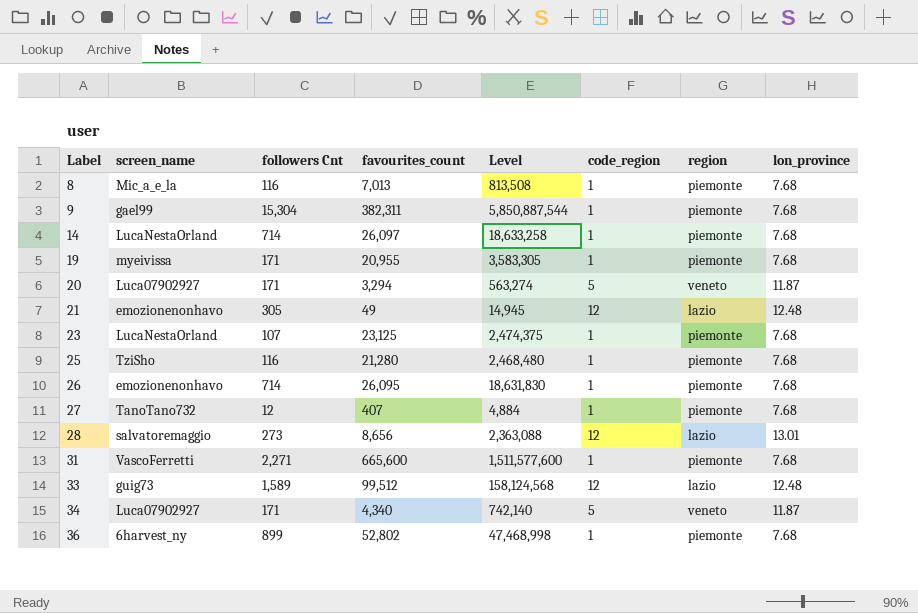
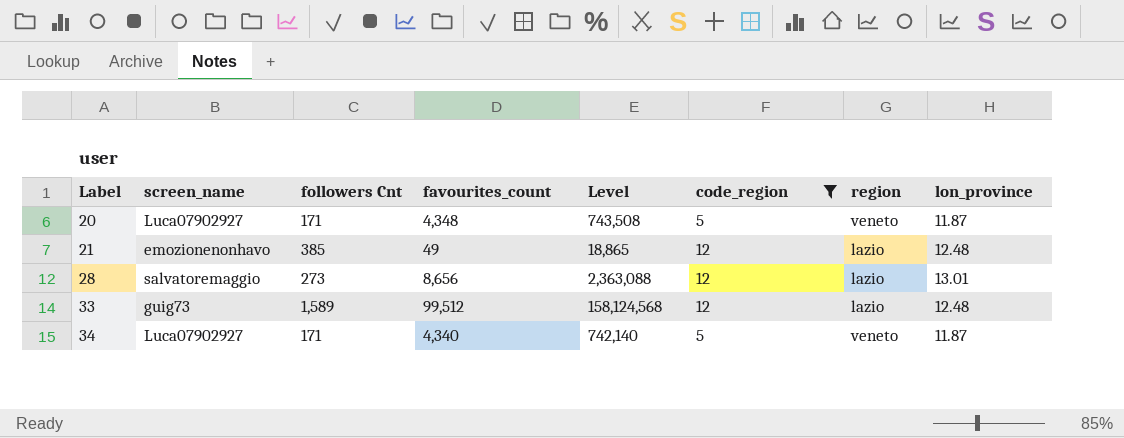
filter: none -> code_region != 1
20 | favourites_count: 3,294 -> 4,348
20 | Level: 563,274 -> 743,508
21 | followers Cnt: 305 -> 385
21 | Level: 14,945 -> 18,865

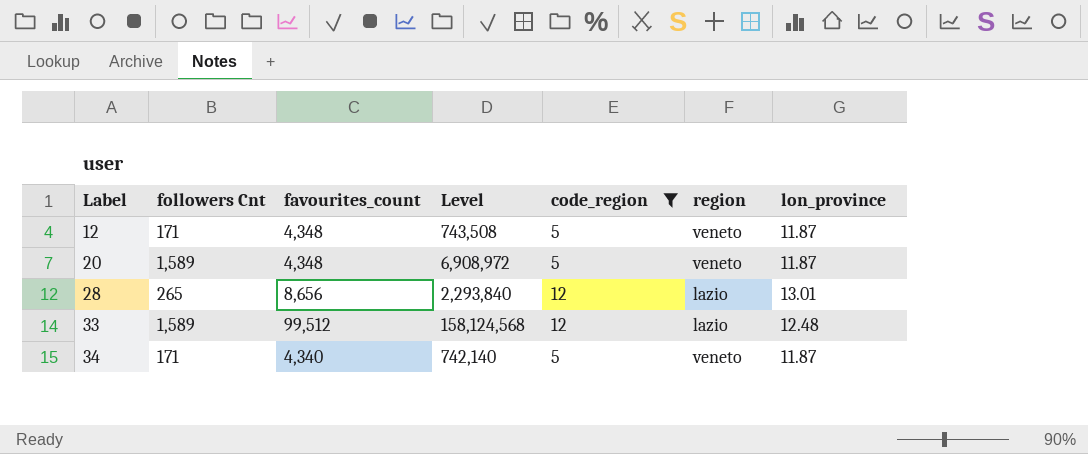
column screen_name | position: 2 -> none
row 21: emozionenonhavo | 385 | 49 | 18,865 | 12 | lazio | 12.48 -> none
row 12: none -> 171 | 4,348 | 743,508 | 5 | veneto | 11.87
20 | followers Cnt: 171 -> 1,589
20 | Level: 743,508 -> 6,908,972
28 | followers Cnt: 273 -> 265
28 | Level: 2,363,088 -> 2,293,840

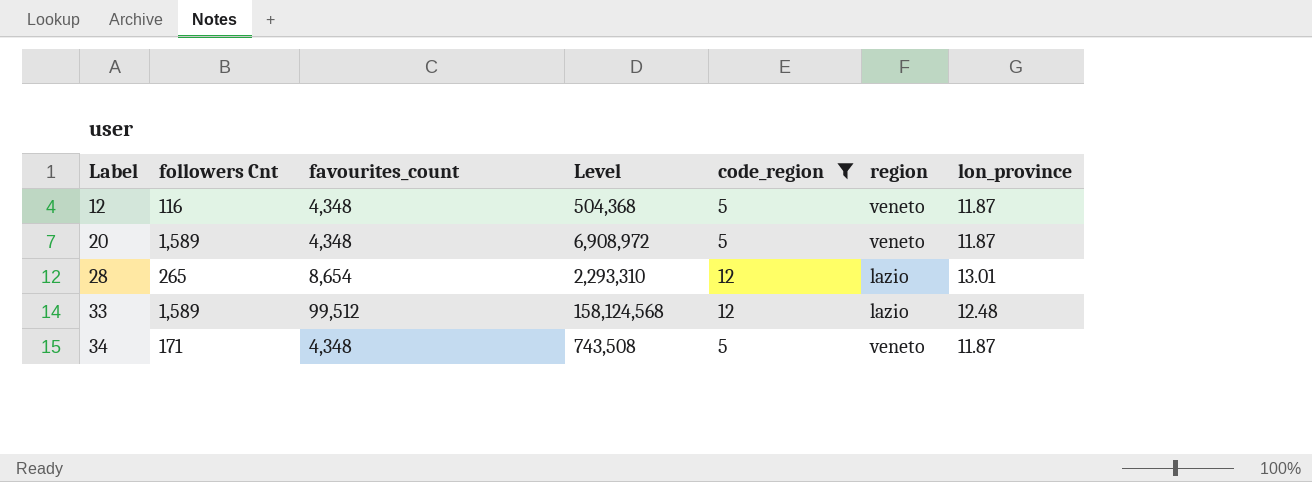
12 | followers Cnt: 171 -> 116
12 | Level: 743,508 -> 504,368
28 | favourites_count: 8,656 -> 8,654
28 | Level: 2,293,840 -> 2,293,310
34 | favourites_count: 4,340 -> 4,348
34 | Level: 742,140 -> 743,508

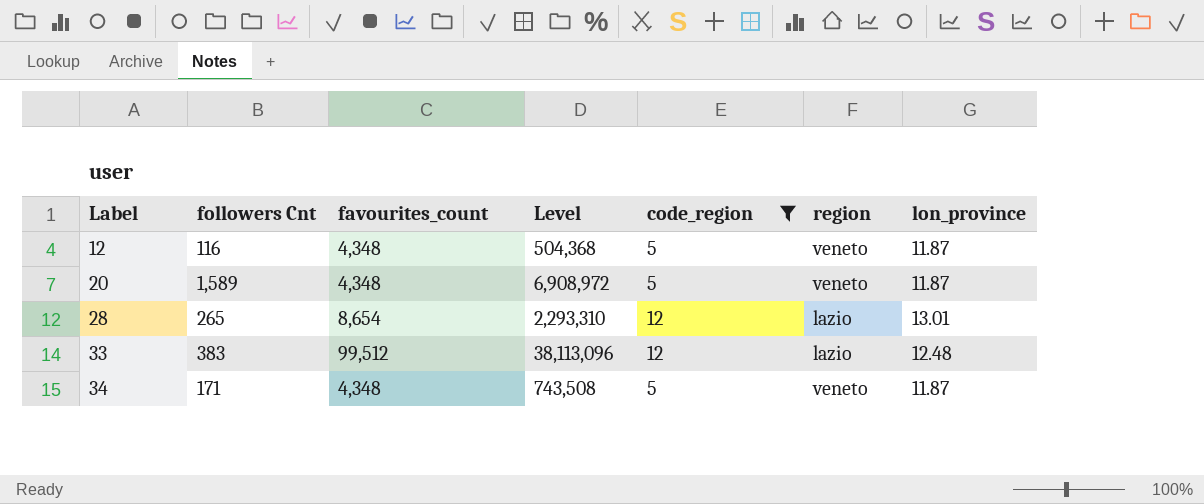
33 | followers Cnt: 1,589 -> 383
33 | Level: 158,124,568 -> 38,113,096

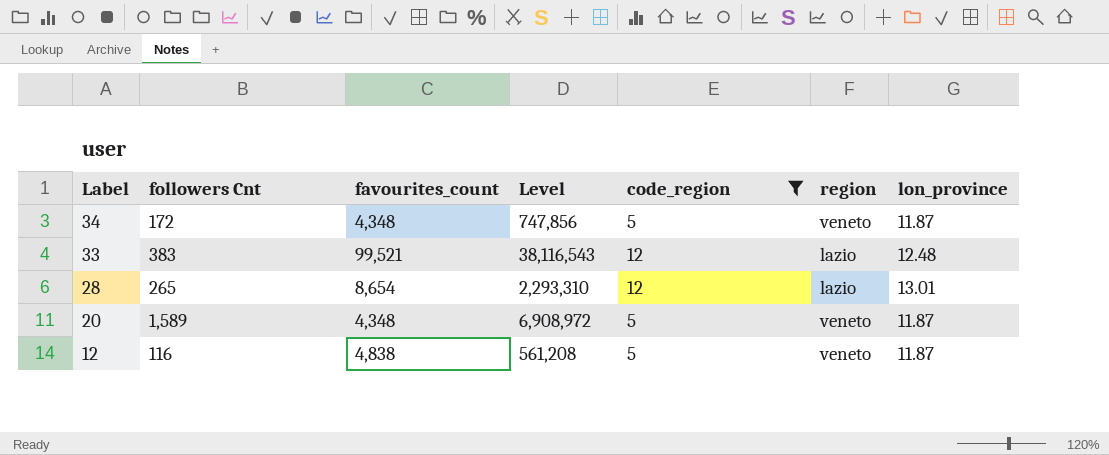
row order: Label ascending -> Label descending
34 | followers Cnt: 171 -> 172
34 | Level: 743,508 -> 747,856
33 | favourites_count: 99,512 -> 99,521
33 | Level: 38,113,096 -> 38,116,543
12 | favourites_count: 4,348 -> 4,838
12 | Level: 504,368 -> 561,208

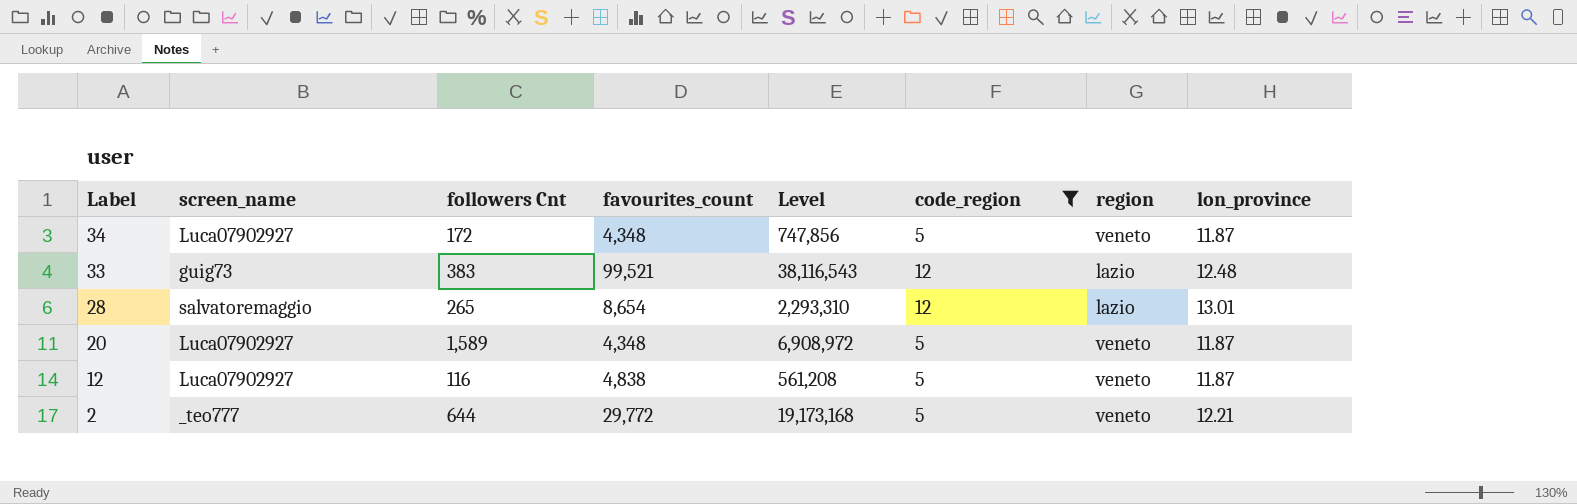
column screen_name | position: none -> 2
row 2: none -> _teo777 | 644 | 29,772 | 19,173,168 | 5 | veneto | 12.21

